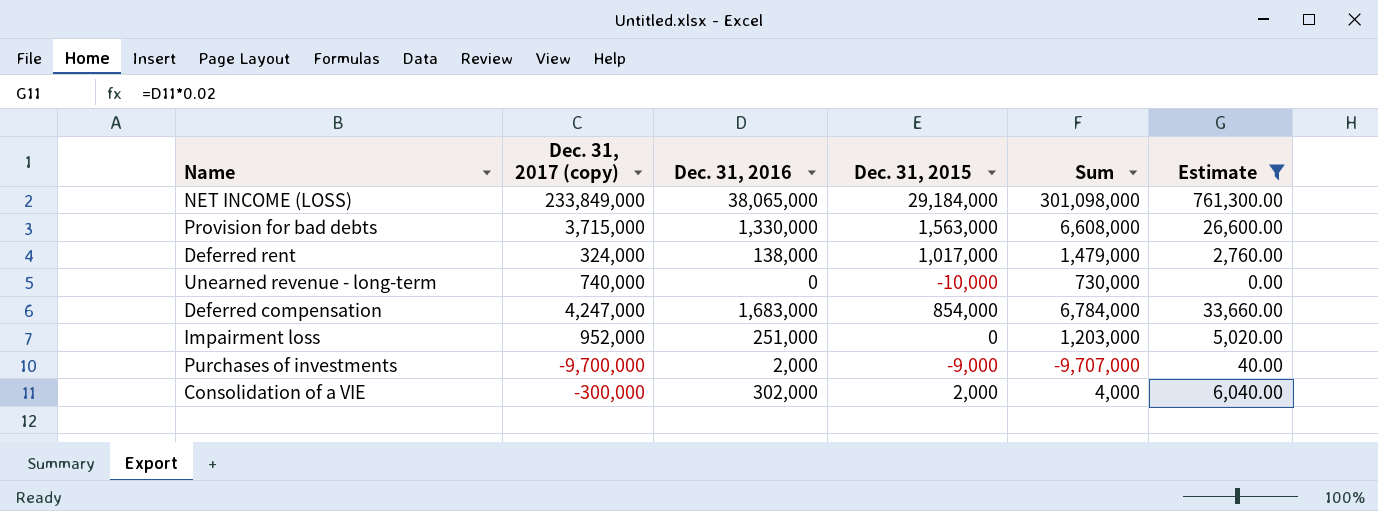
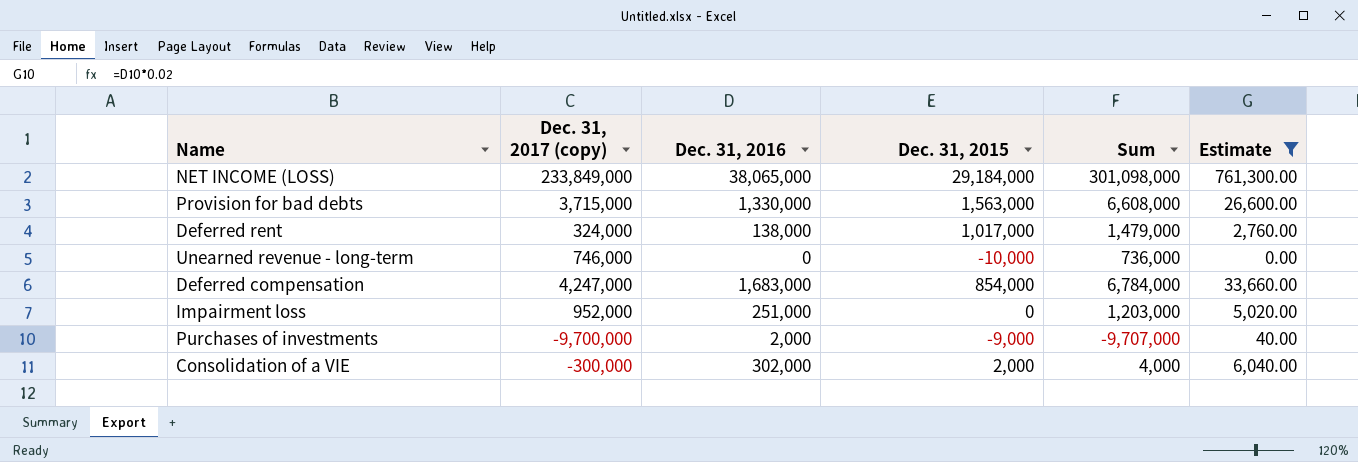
Unearned revenue - long-term | Dec. 31, 2017 (copy): 740,000 -> 746,000
Unearned revenue - long-term | Sum: 730,000 -> 736,000

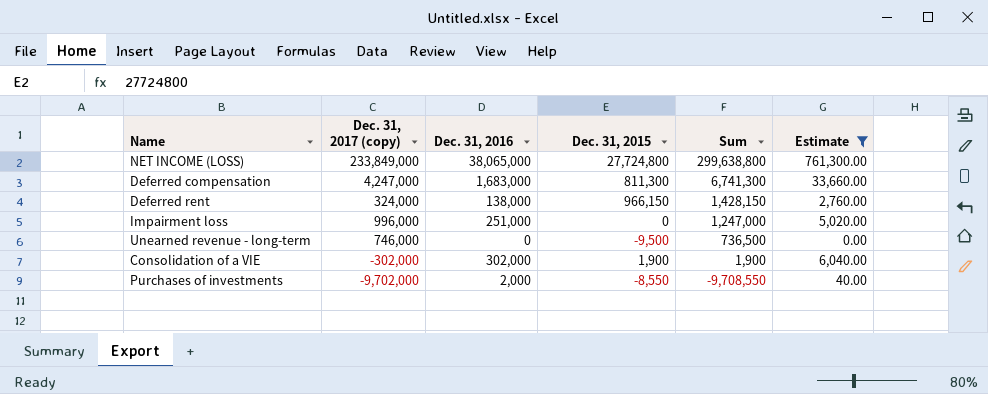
row order: none -> Sum descending
row Provision for bad debts: 3,715,000 | 1,330,000 | 1,563,000 | 6,608,000 | 26,600.00 -> none
NET INCOME (LOSS) | Dec. 31, 2015: 29,184,000 -> 27,724,800
NET INCOME (LOSS) | Sum: 301,098,000 -> 299,638,800
Deferred compensation | Dec. 31, 2015: 854,000 -> 811,300
Deferred compensation | Sum: 6,784,000 -> 6,741,300
Deferred rent | Dec. 31, 2015: 1,017,000 -> 966,150
Deferred rent | Sum: 1,479,000 -> 1,428,150
Impairment loss | Dec. 31, 2017 (copy): 952,000 -> 996,000
Impairment loss | Sum: 1,203,000 -> 1,247,000
Unearned revenue - long-term | Dec. 31, 2015: -10,000 -> -9,500
Unearned revenue - long-term | Sum: 736,000 -> 736,500
Consolidation of a VIE | Dec. 31, 2017 (copy): -300,000 -> -302,000
Consolidation of a VIE | Dec. 31, 2015: 2,000 -> 1,900
Consolidation of a VIE | Sum: 4,000 -> 1,900
Purchases of investments | Dec. 31, 2017 (copy): -9,700,000 -> -9,702,000
Purchases of investments | Dec. 31, 2015: -9,000 -> -8,550
Purchases of investments | Sum: -9,707,000 -> -9,708,550

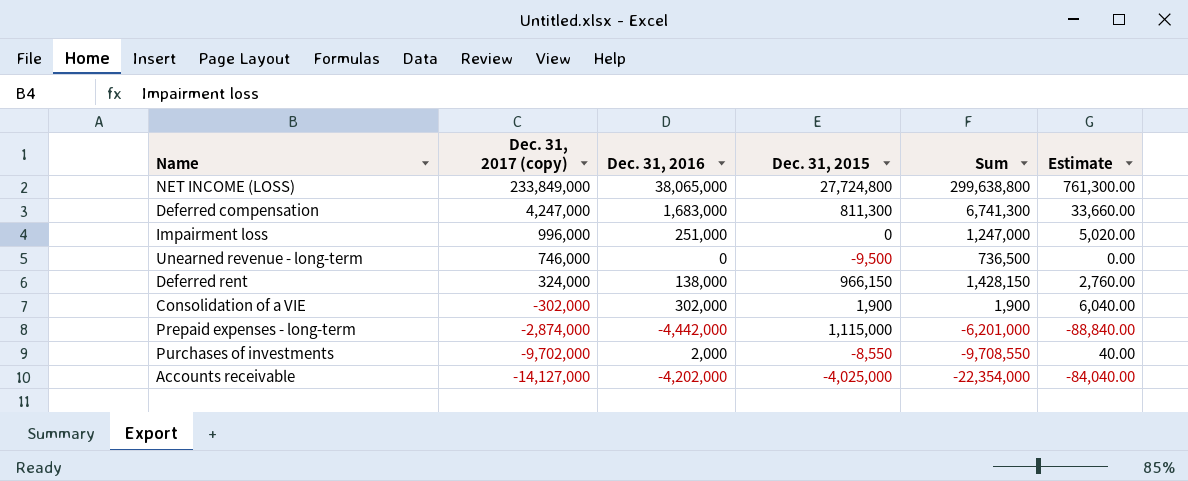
filter: Estimate >= 0.00 -> none
row order: Sum descending -> Dec. 31, 2017 (copy) descending

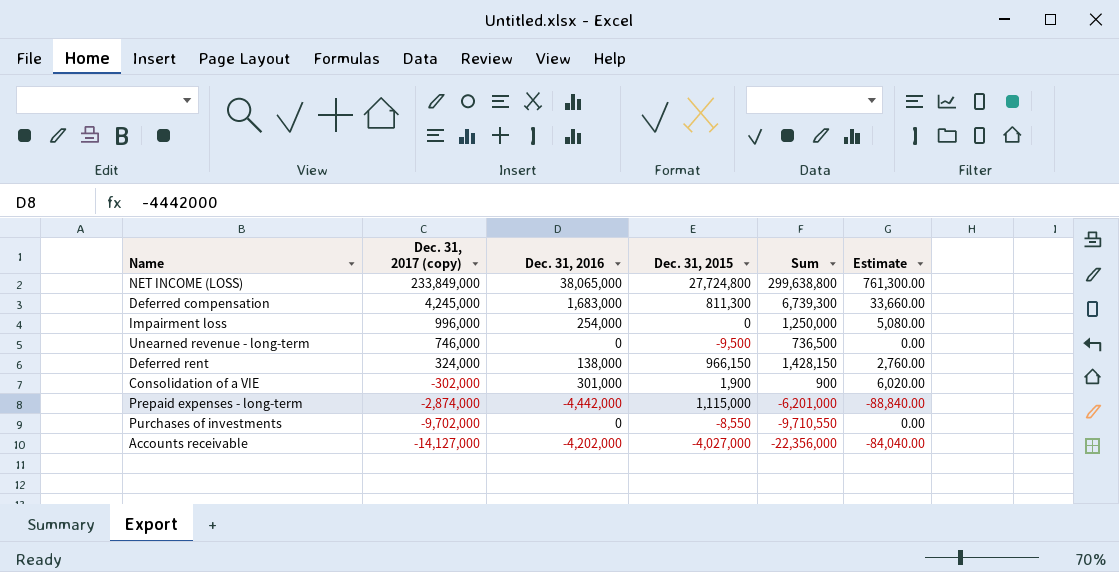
Deferred compensation | Dec. 31, 2017 (copy): 4,247,000 -> 4,245,000
Deferred compensation | Sum: 6,741,300 -> 6,739,300
Impairment loss | Dec. 31, 2016: 251,000 -> 254,000
Impairment loss | Sum: 1,247,000 -> 1,250,000
Impairment loss | Estimate: 5,020.00 -> 5,080.00
Consolidation of a VIE | Dec. 31, 2016: 302,000 -> 301,000
Consolidation of a VIE | Sum: 1,900 -> 900
Consolidation of a VIE | Estimate: 6,040.00 -> 6,020.00
Purchases of investments | Dec. 31, 2016: 2,000 -> 0
Purchases of investments | Sum: -9,708,550 -> -9,710,550
Purchases of investments | Estimate: 40.00 -> 0.00
Accounts receivable | Dec. 31, 2015: -4,025,000 -> -4,027,000
Accounts receivable | Sum: -22,354,000 -> -22,356,000

